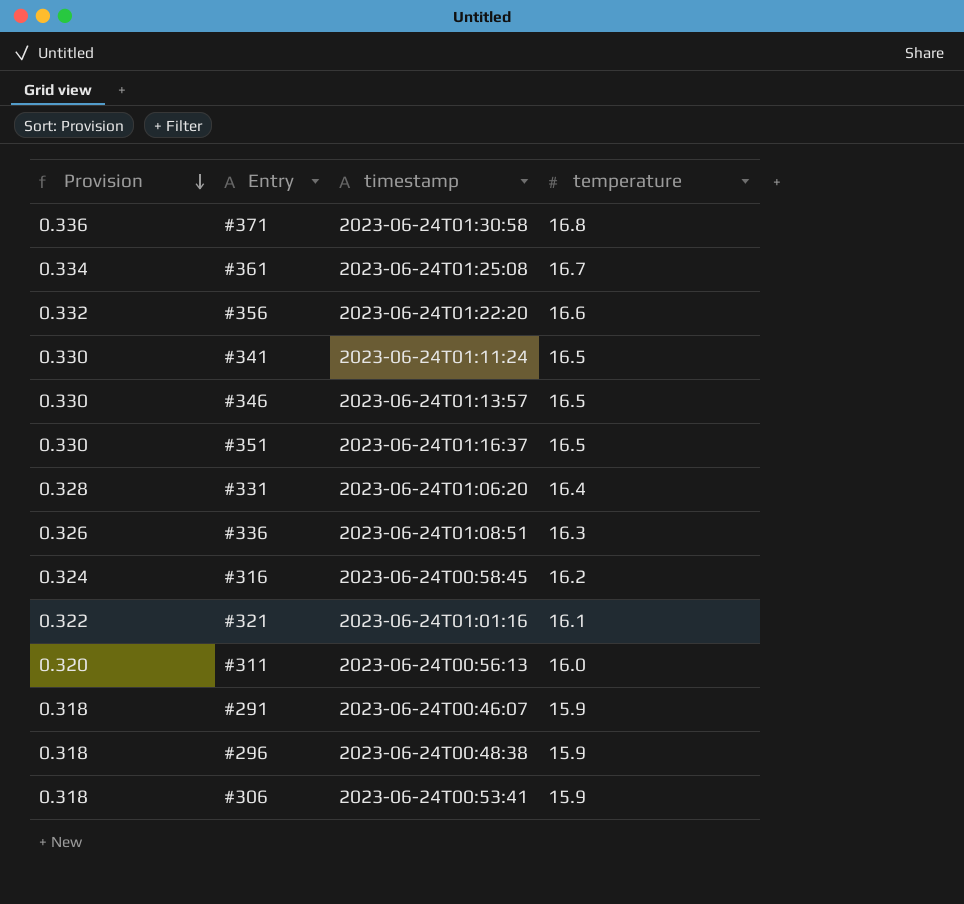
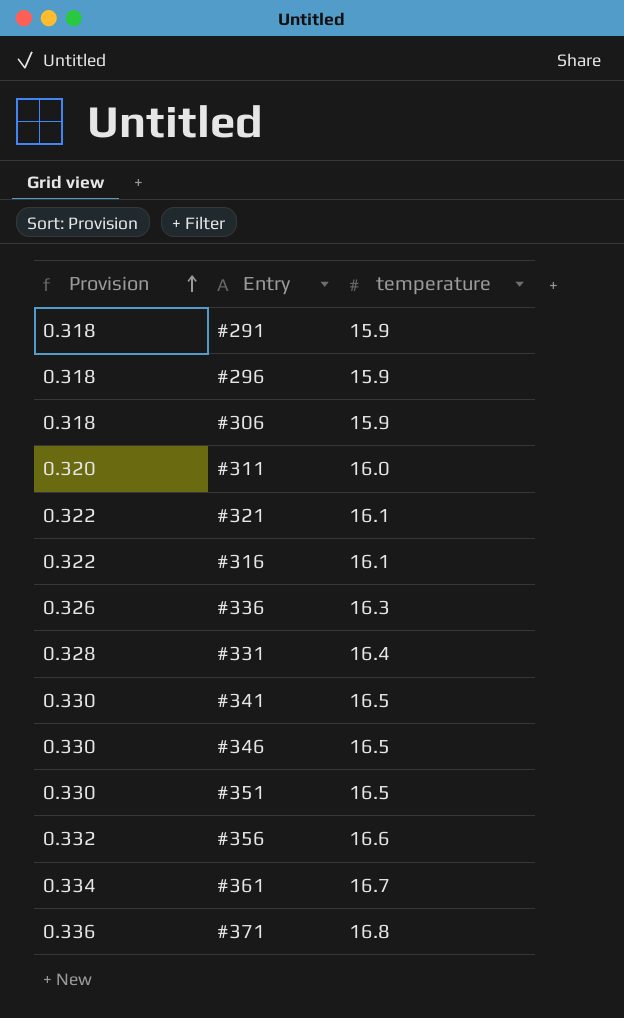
row order: Provision descending -> Provision ascending
column timestamp | position: 3 -> none
#316 | Provision: 0.324 -> 0.322
#316 | temperature: 16.2 -> 16.1

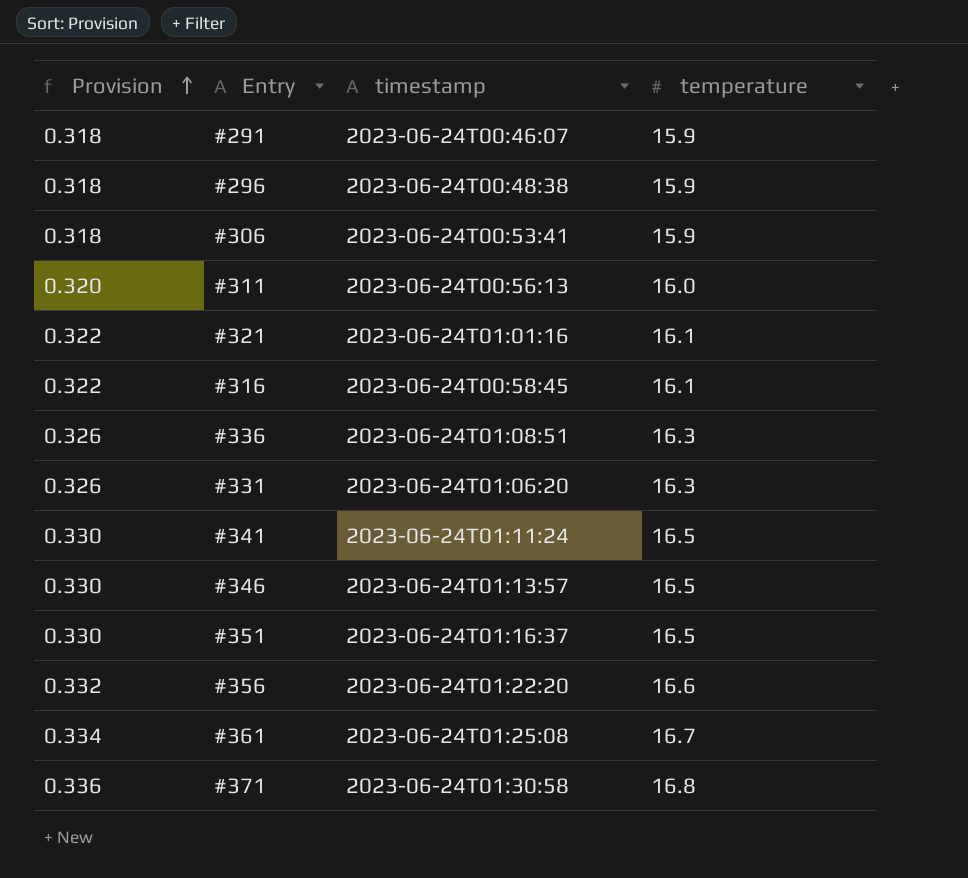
column timestamp | position: none -> 3
#331 | Provision: 0.328 -> 0.326
#331 | temperature: 16.4 -> 16.3

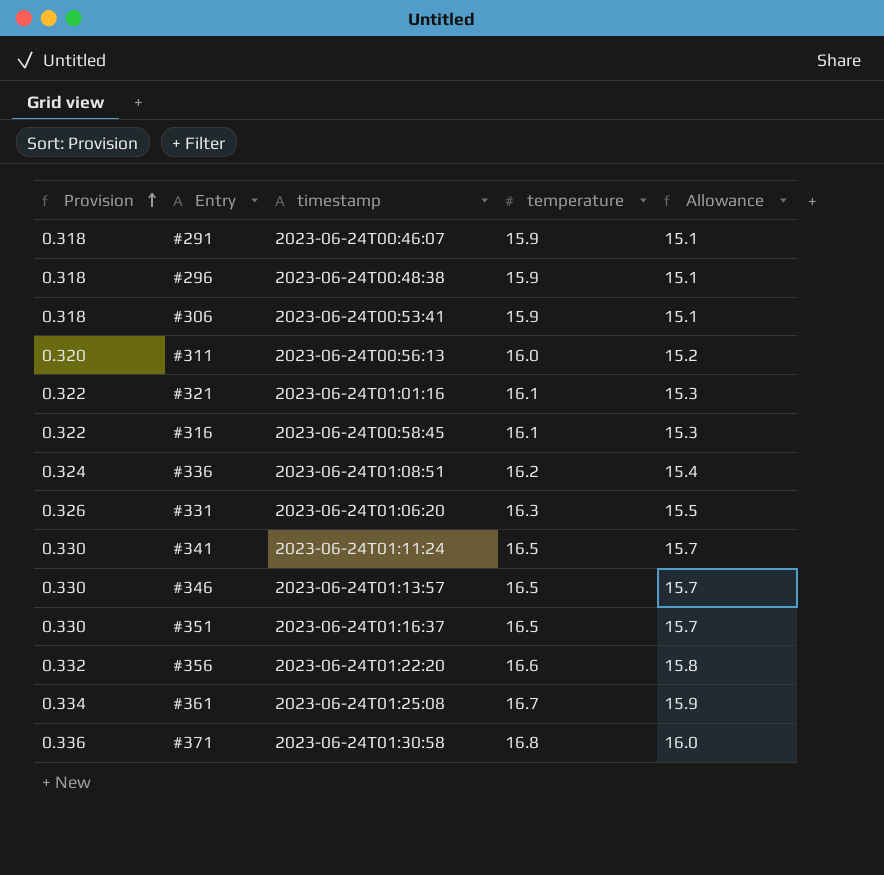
column Allowance | formula: none -> [temperature] * 0.95
#336 | Provision: 0.326 -> 0.324
#336 | temperature: 16.3 -> 16.2

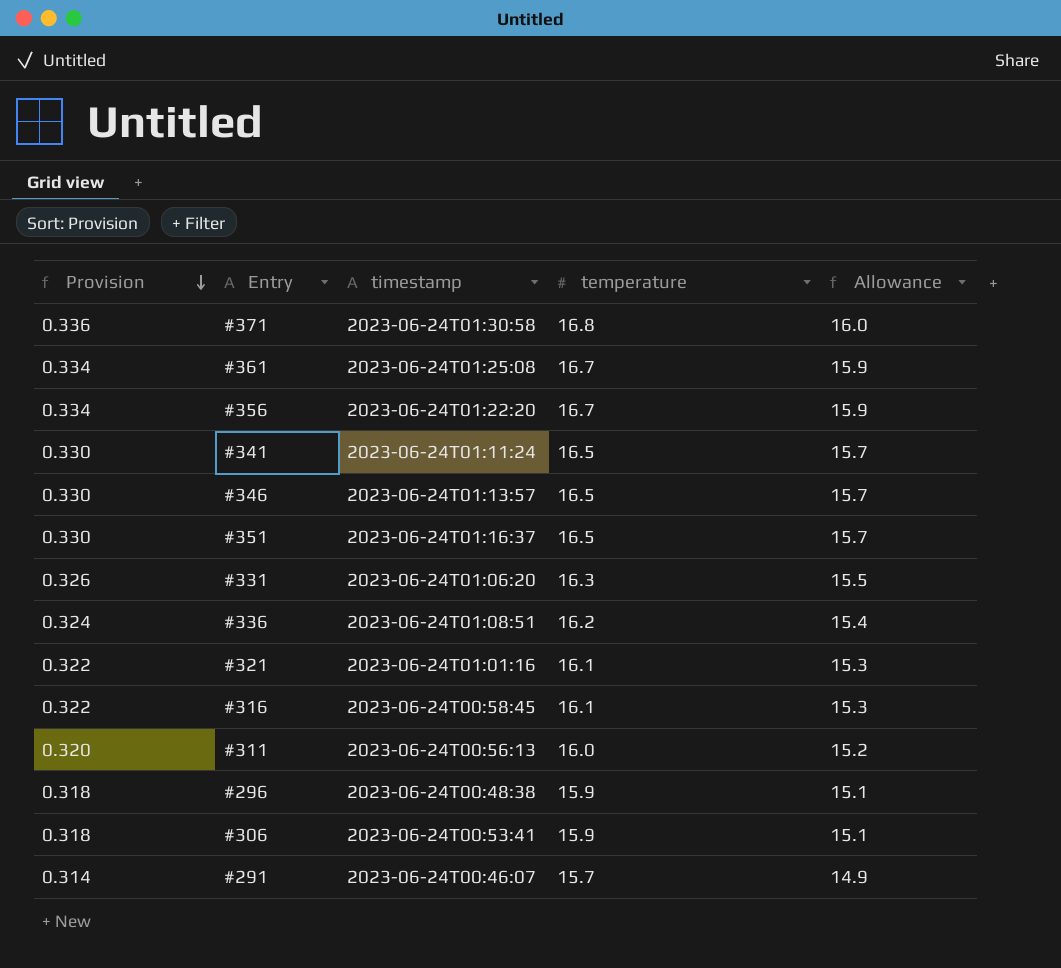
row order: Provision ascending -> Provision descending
#356 | Provision: 0.332 -> 0.334
#356 | temperature: 16.6 -> 16.7
#356 | Allowance: 15.8 -> 15.9
#291 | Provision: 0.318 -> 0.314
#291 | temperature: 15.9 -> 15.7
#291 | Allowance: 15.1 -> 14.9

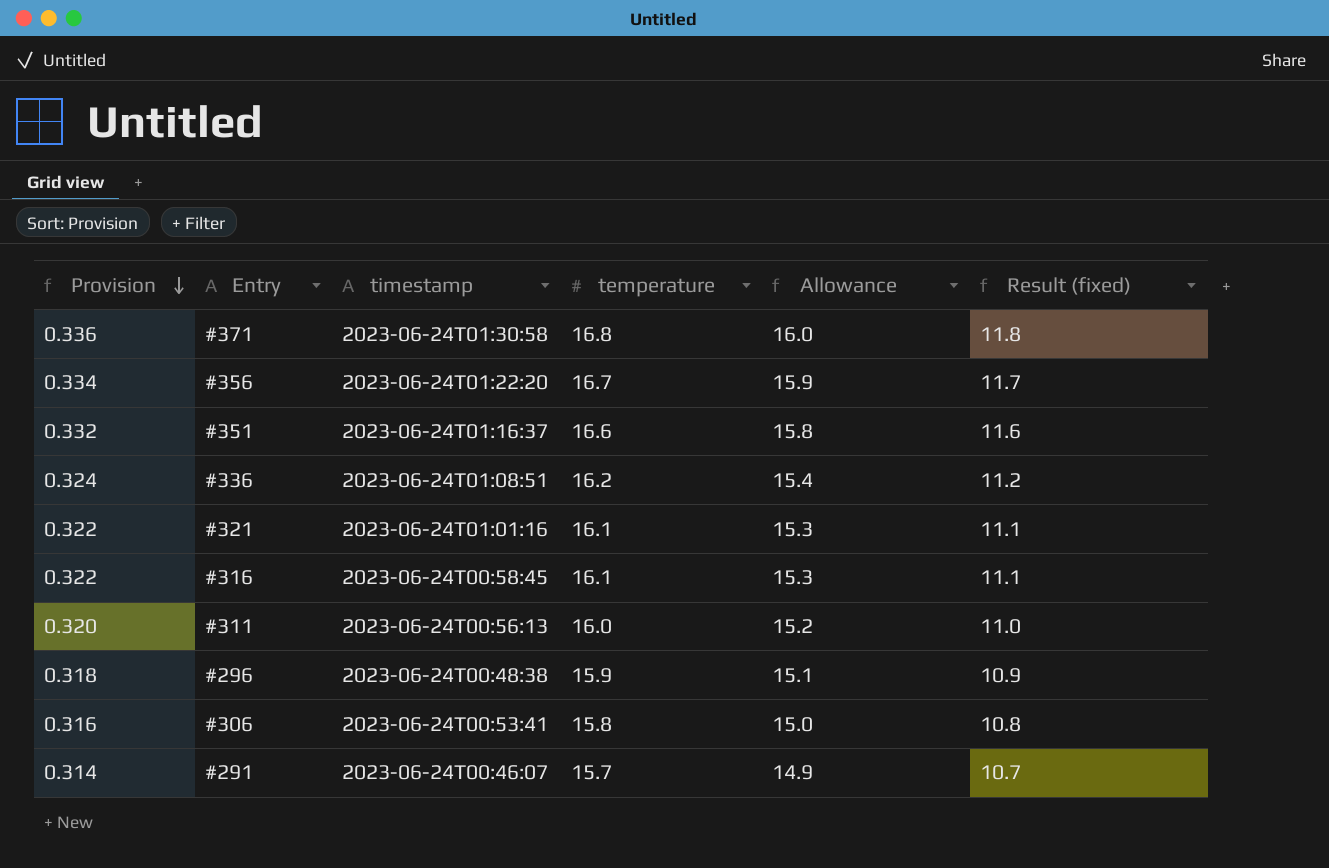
column Result (fixed) | formula: none -> [temperature] - 5
row #361: 0.334 | 2023-06-24T01:25:08 | 16.7 | 15.9 -> none
row #341: 0.330 | 2023-06-24T01:11:24 | 16.5 | 15.7 -> none
row #346: 0.330 | 2023-06-24T01:13:57 | 16.5 | 15.7 -> none
row #331: 0.326 | 2023-06-24T01:06:20 | 16.3 | 15.5 -> none
#351 | Provision: 0.330 -> 0.332
#351 | temperature: 16.5 -> 16.6
#351 | Allowance: 15.7 -> 15.8
#306 | Provision: 0.318 -> 0.316
#306 | temperature: 15.9 -> 15.8
#306 | Allowance: 15.1 -> 15.0

